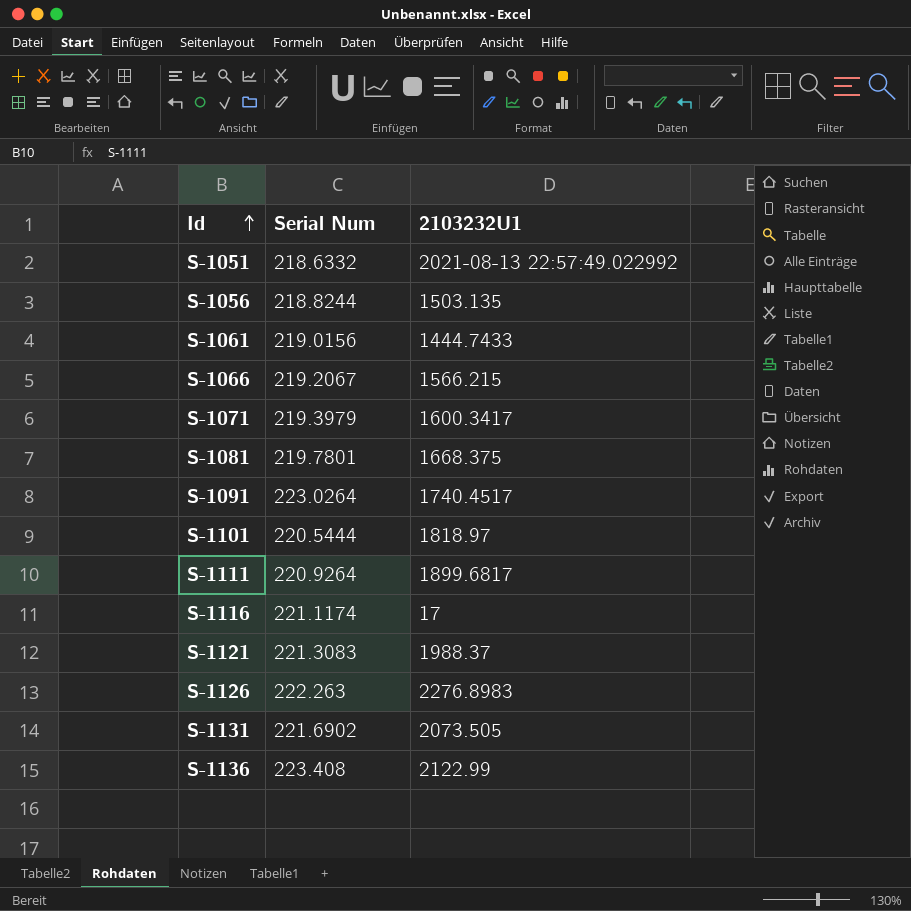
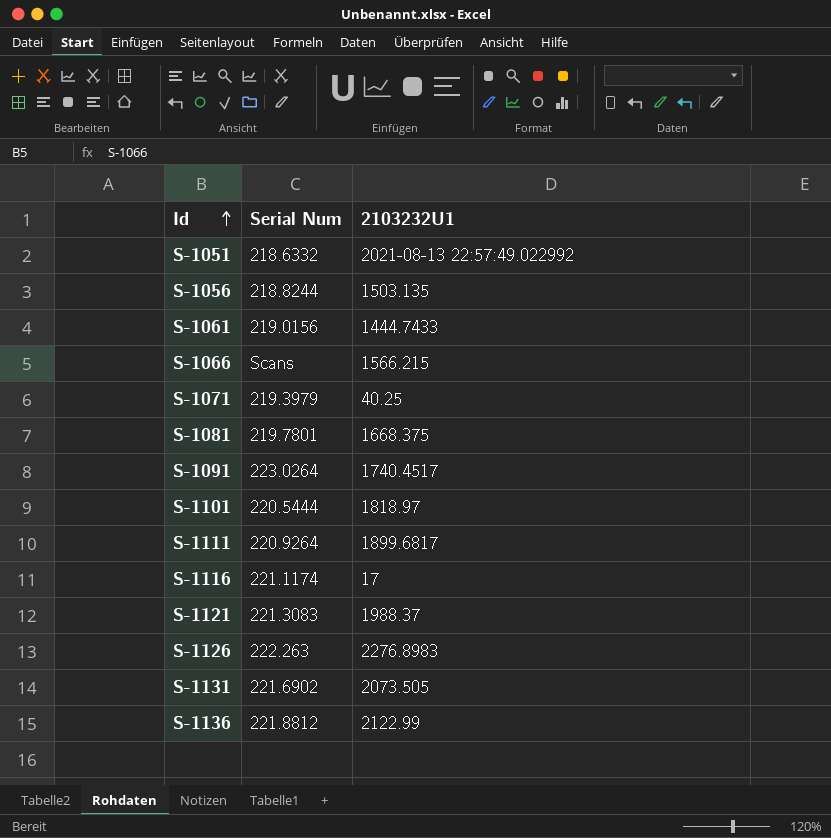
S-1066 | Serial Num: 219.2067 -> Scans
S-1071 | 2103232U1: 1600.3417 -> 40.25
S-1136 | Serial Num: 223.408 -> 221.8812

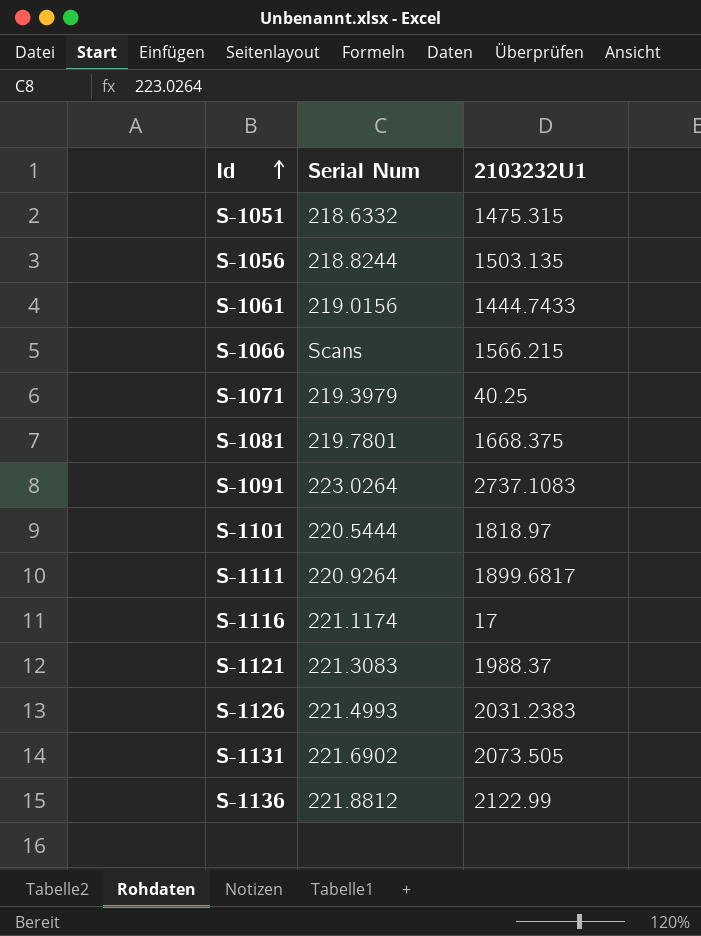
S-1051 | 2103232U1: 2021-08-13 22:57:49.022992 -> 1475.315
S-1091 | 2103232U1: 1740.4517 -> 2737.1083
S-1126 | Serial Num: 222.263 -> 221.4993
S-1126 | 2103232U1: 2276.8983 -> 2031.2383

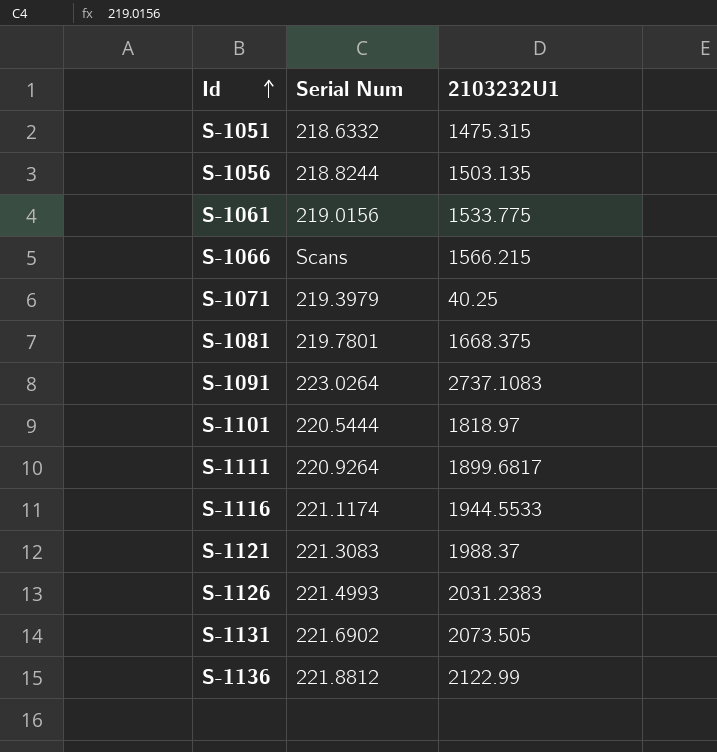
S-1061 | 2103232U1: 1444.7433 -> 1533.775
S-1116 | 2103232U1: 17 -> 1944.5533

